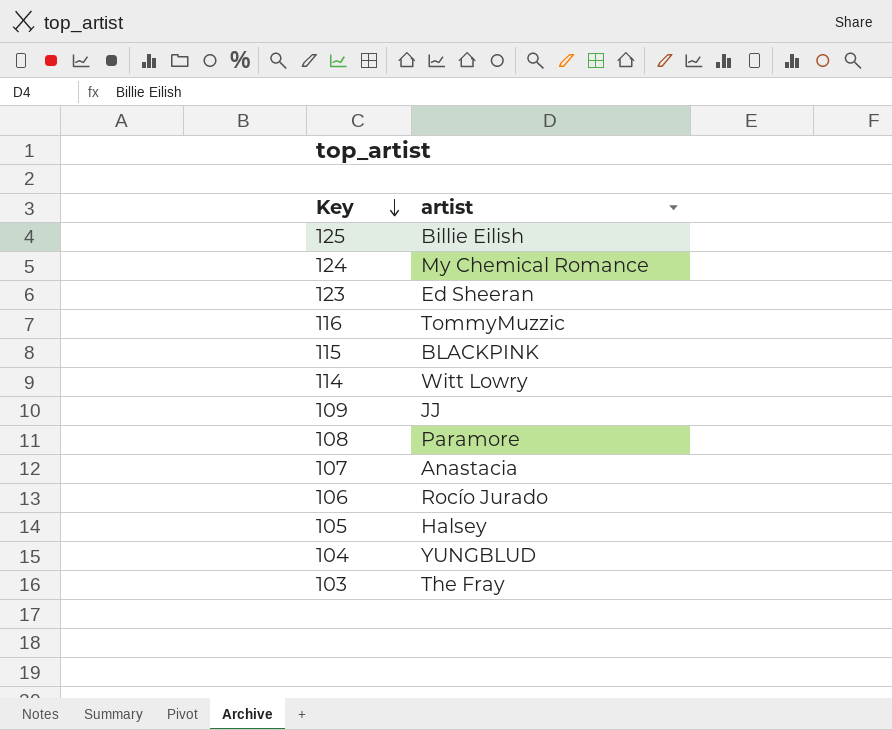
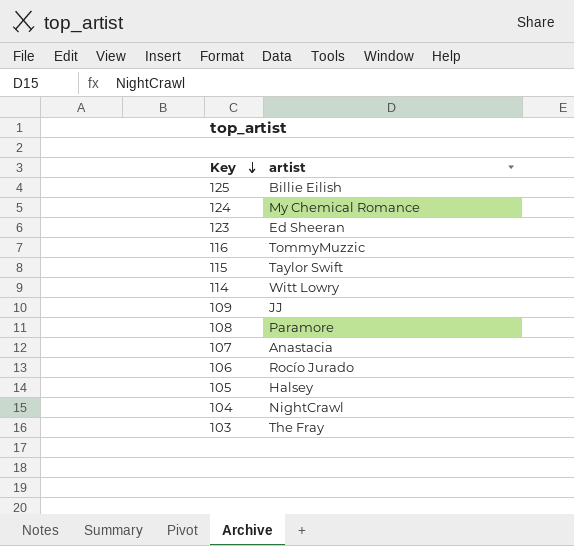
115 | artist: BLACKPINK -> Taylor Swift
104 | artist: YUNGBLUD -> NightCrawl

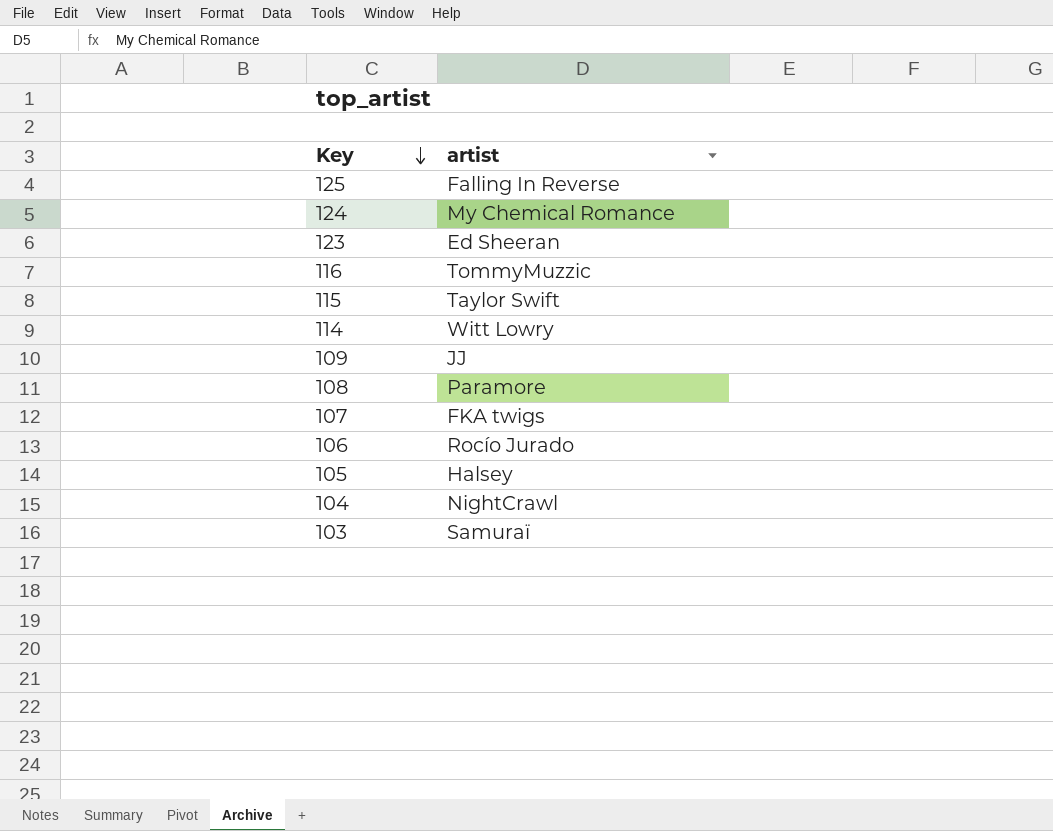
125 | artist: Billie Eilish -> Falling In Reverse
107 | artist: Anastacia -> FKA twigs
103 | artist: The Fray -> Samuraï

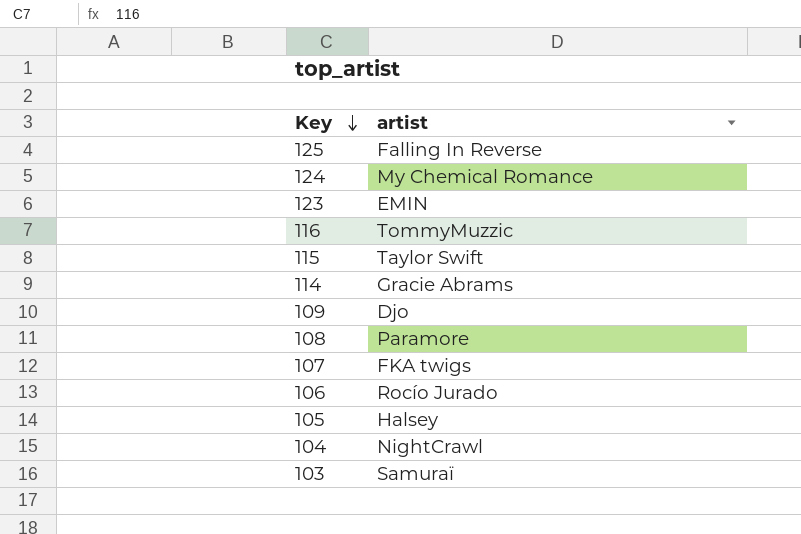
123 | artist: Ed Sheeran -> EMIN
114 | artist: Witt Lowry -> Gracie Abrams
109 | artist: JJ -> Djo

